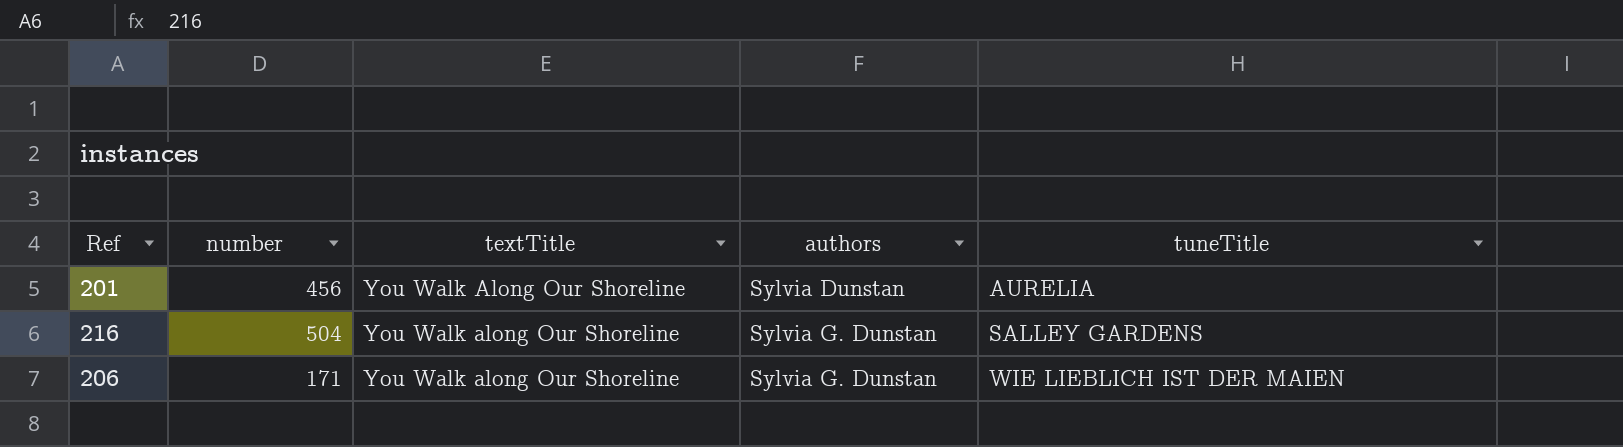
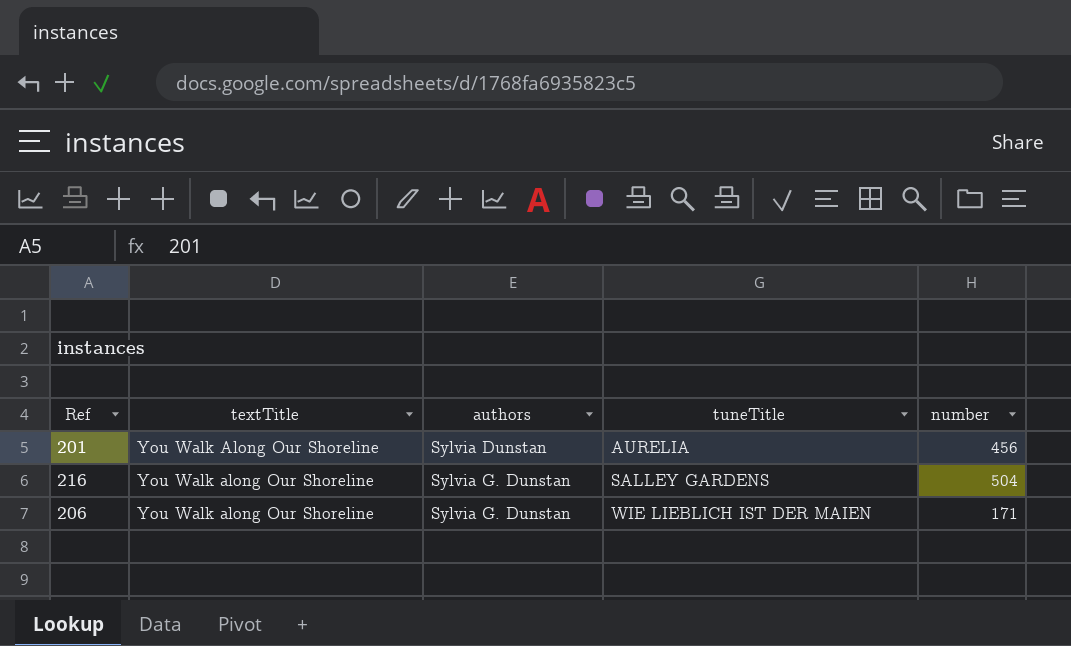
column number | position: 2 -> 5

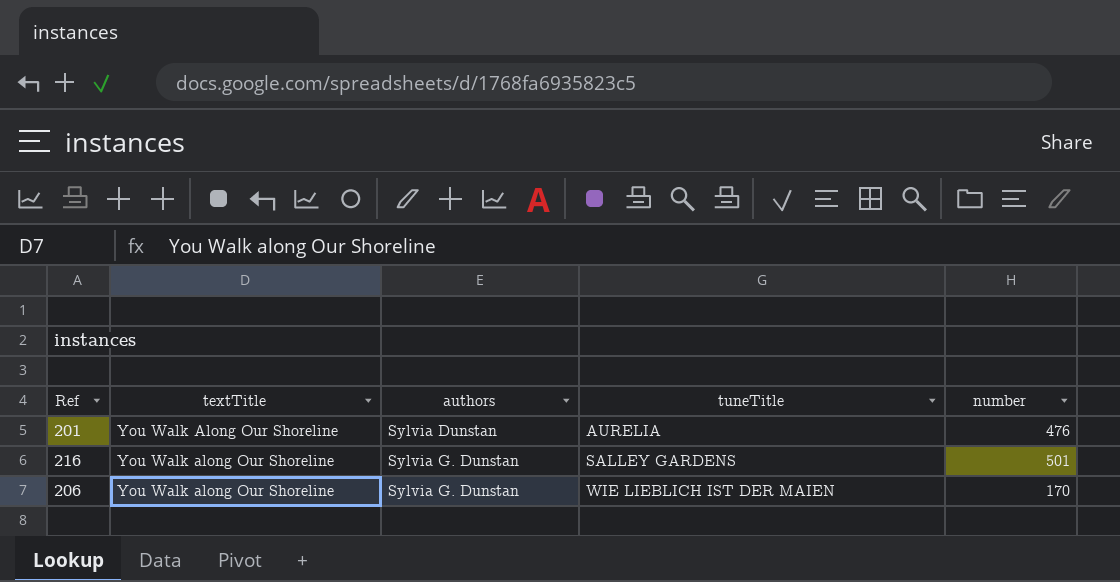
201 | number: 456 -> 476
216 | number: 504 -> 501
206 | number: 171 -> 170

